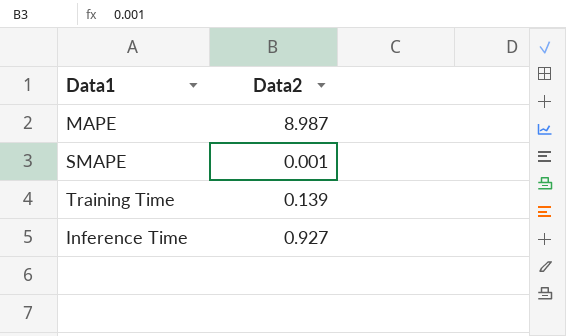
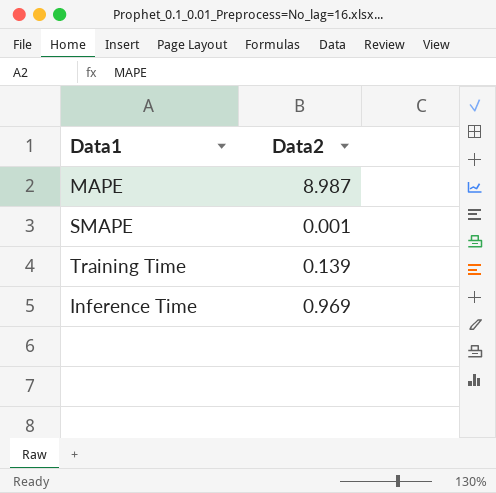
Inference Time | Data2: 0.927 -> 0.969

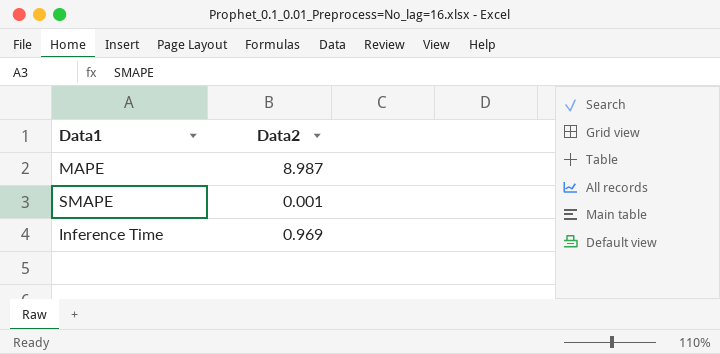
row Training Time: 0.139 -> none

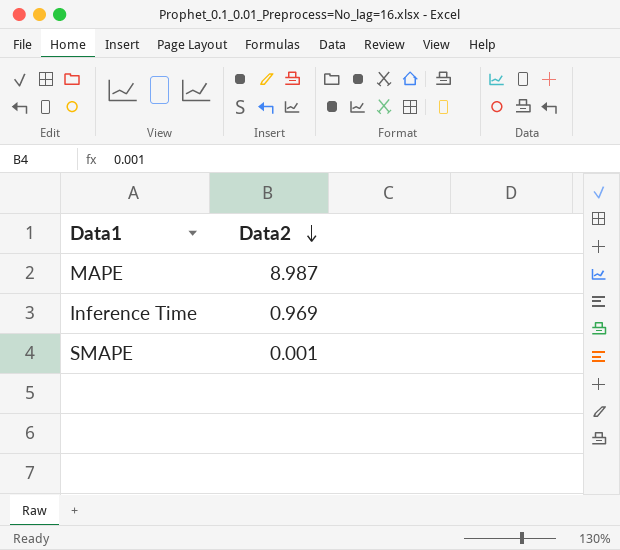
row order: none -> Data2 descending

